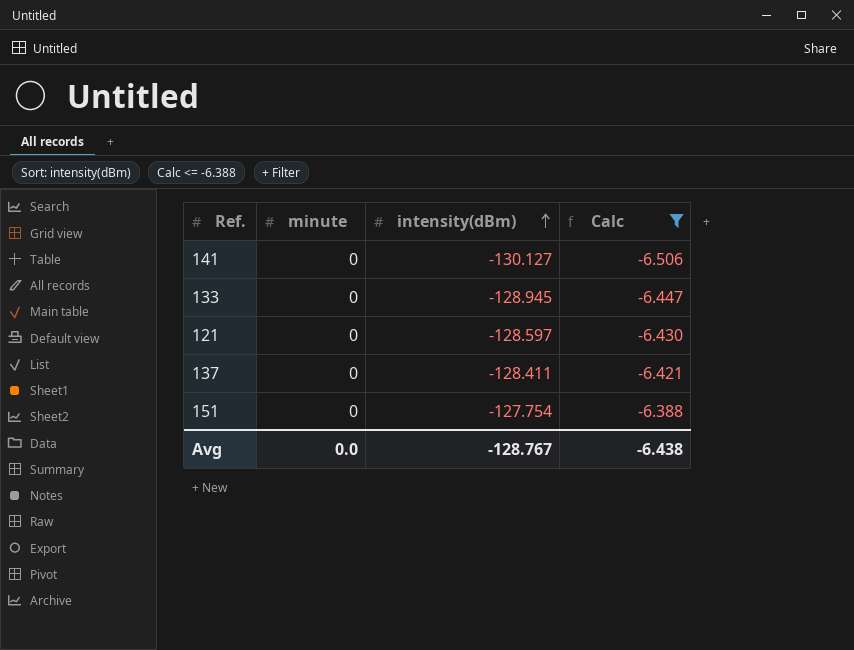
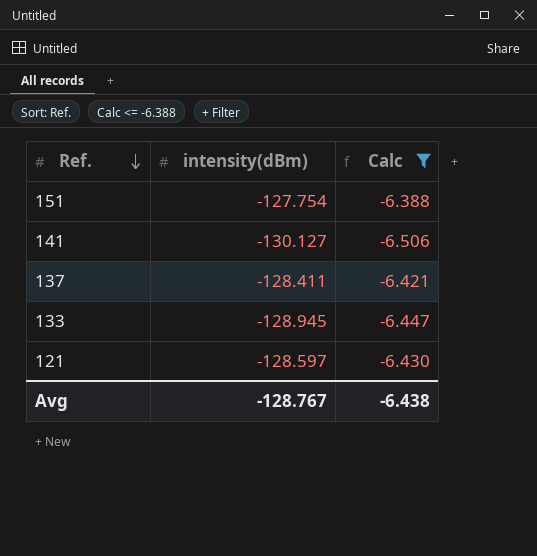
row order: intensity(dBm) ascending -> Ref. descending
column minute | position: 2 -> none

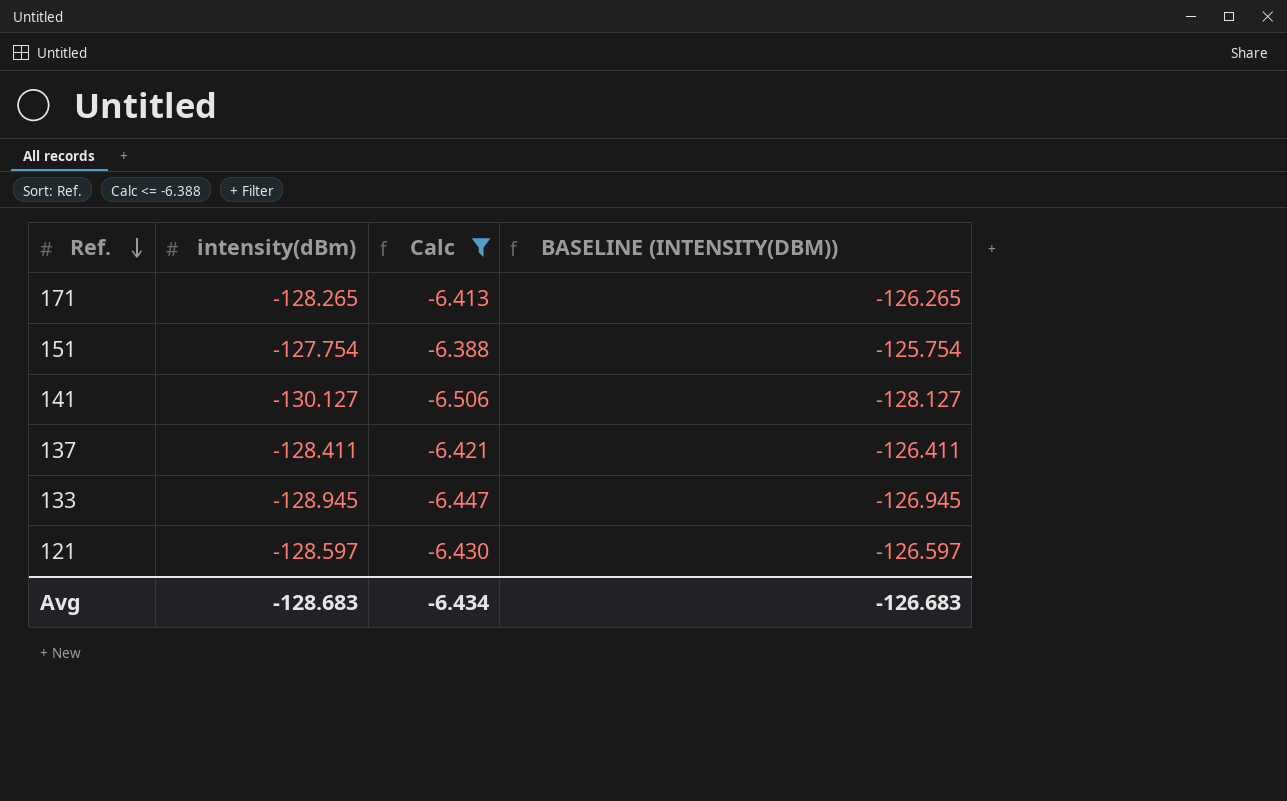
column BASELINE (INTENSITY(DBM)) | formula: none -> [intensity(dBm)] + 2
row 171: none -> -128.265 | -6.413 | -126.265
Avg | intensity(dBm): -128.767 -> -128.683
Avg | Calc: -6.438 -> -6.434

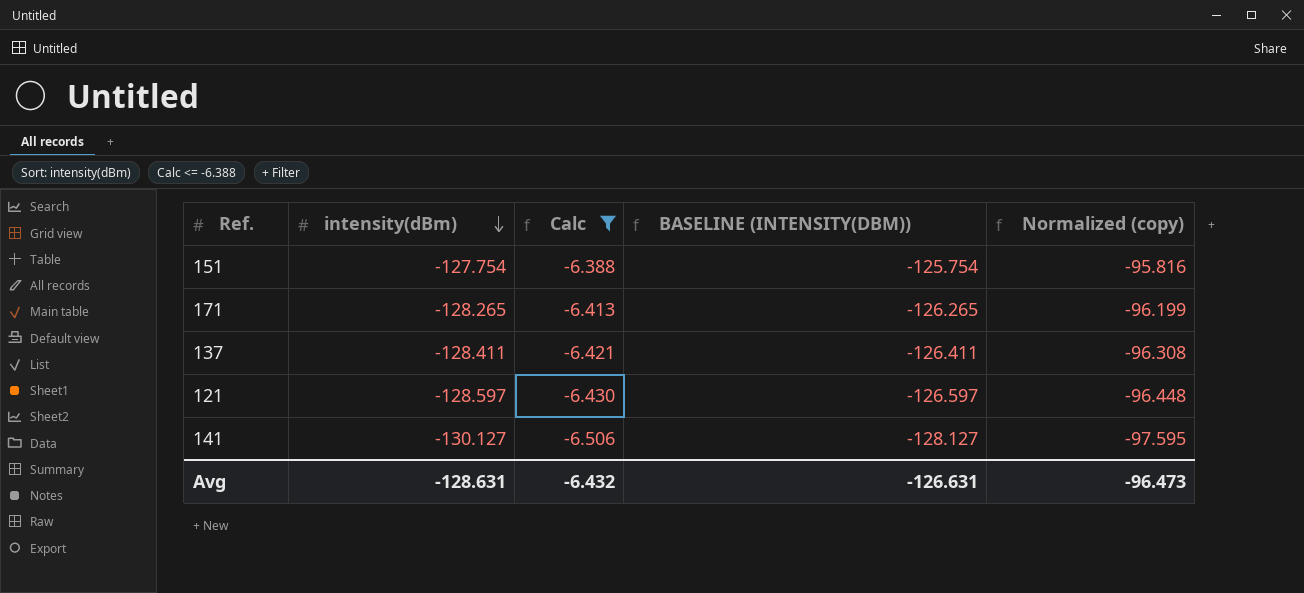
row order: Ref. descending -> intensity(dBm) descending
column Normalized (copy) | formula: none -> [intensity(dBm)] * 0.75
row 133: -128.945 | -6.447 | -126.945 -> none
Avg | intensity(dBm): -128.683 -> -128.631
Avg | Calc: -6.434 -> -6.432
Avg | BASELINE (INTENSITY(DBM)): -126.683 -> -126.631

